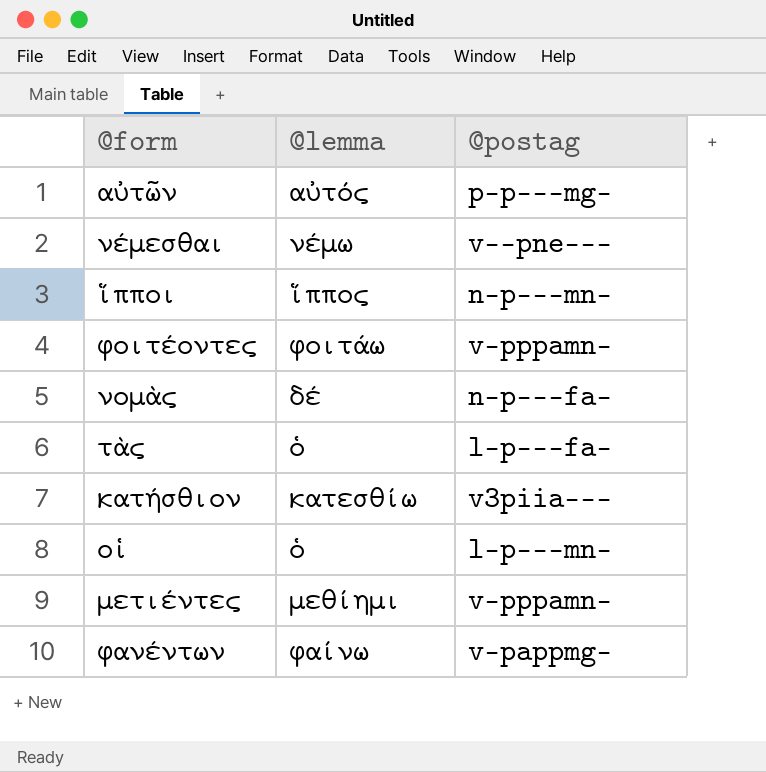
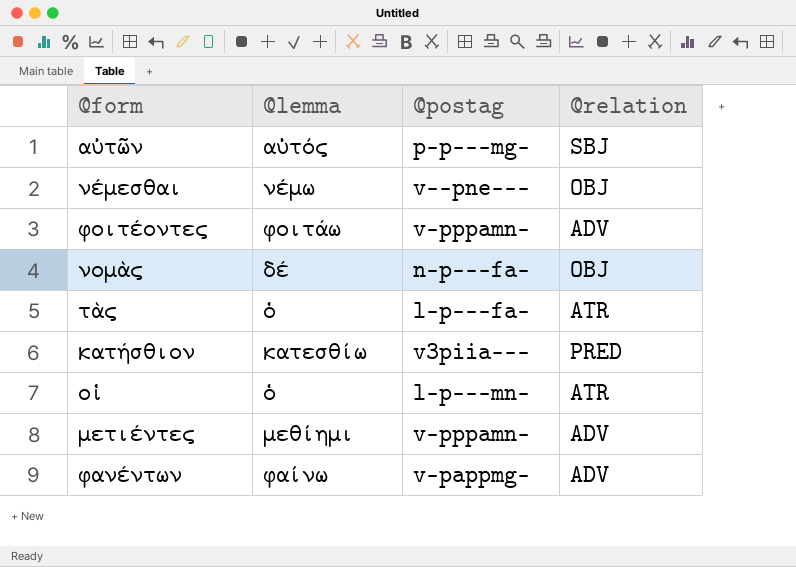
column @relation | position: none -> 4
row ἵπποι: ἵππος | n-p---mn- -> none

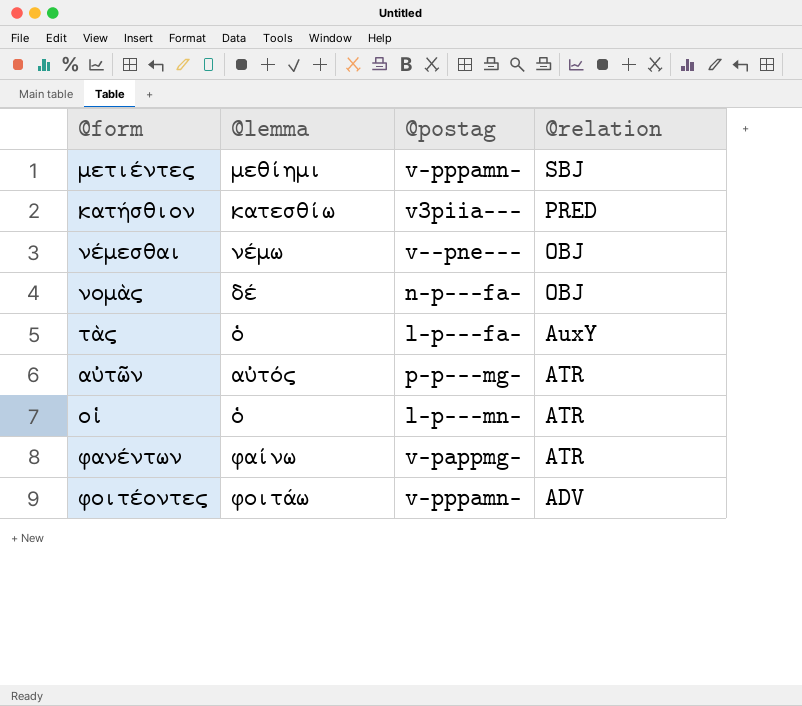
row order: none -> @relation descending
μετιέντες | @relation: ADV -> SBJ
τὰς | @relation: ATR -> AuxY
αὐτῶν | @relation: SBJ -> ATR
φανέντων | @relation: ADV -> ATR

